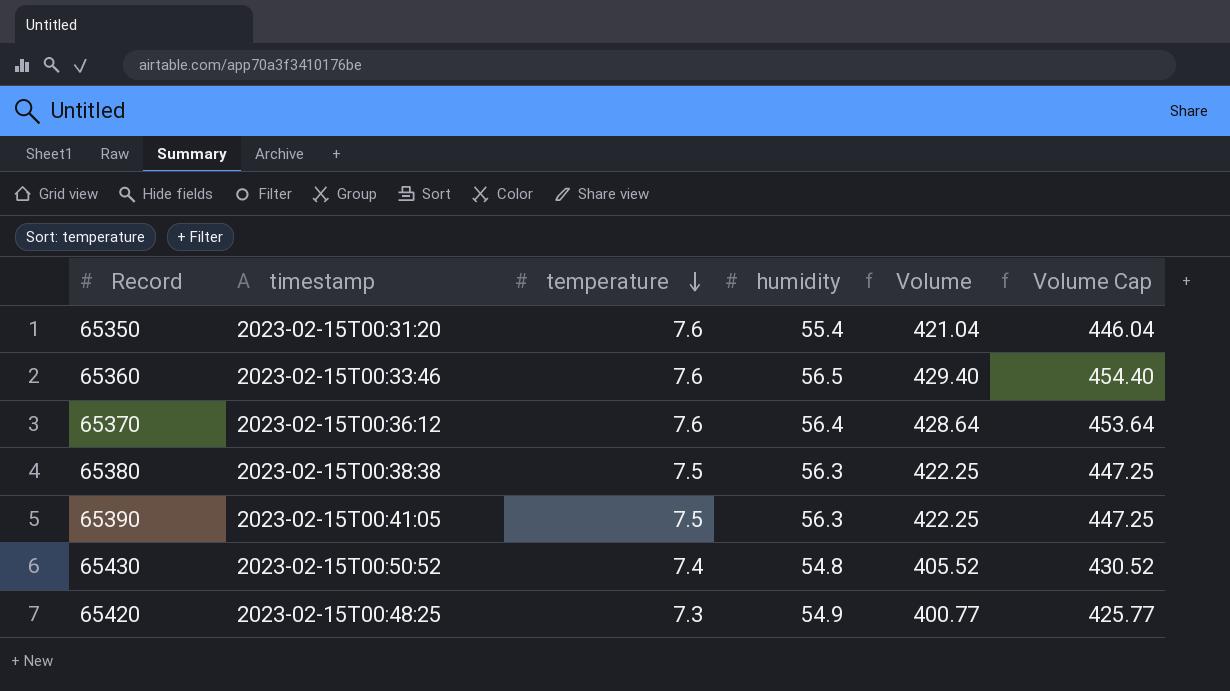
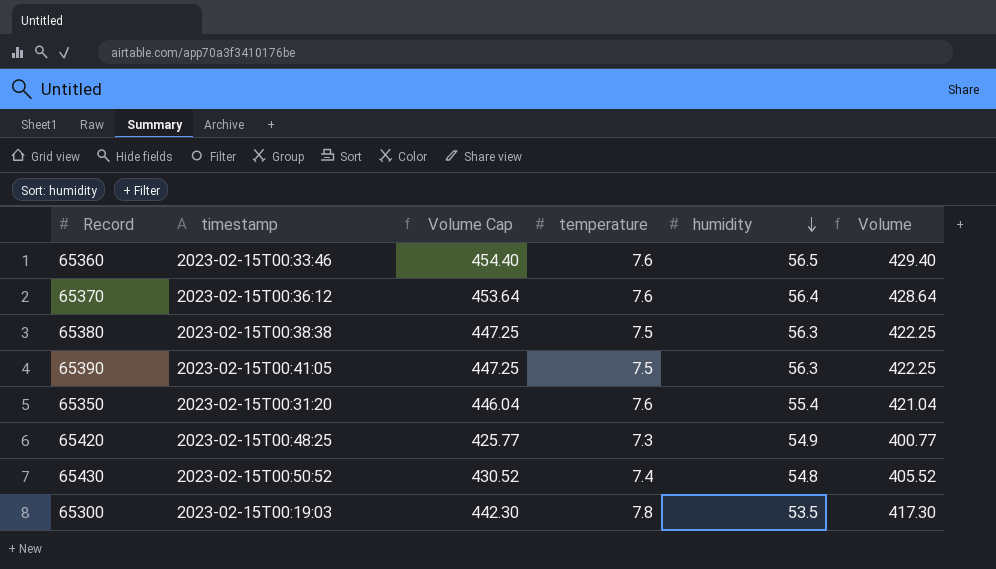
row order: temperature descending -> humidity descending
column Volume Cap | position: 6 -> 3
row 65300: none -> 2023-02-15T00:19:03 | 442.30 | 7.8 | 53.5 | 417.30

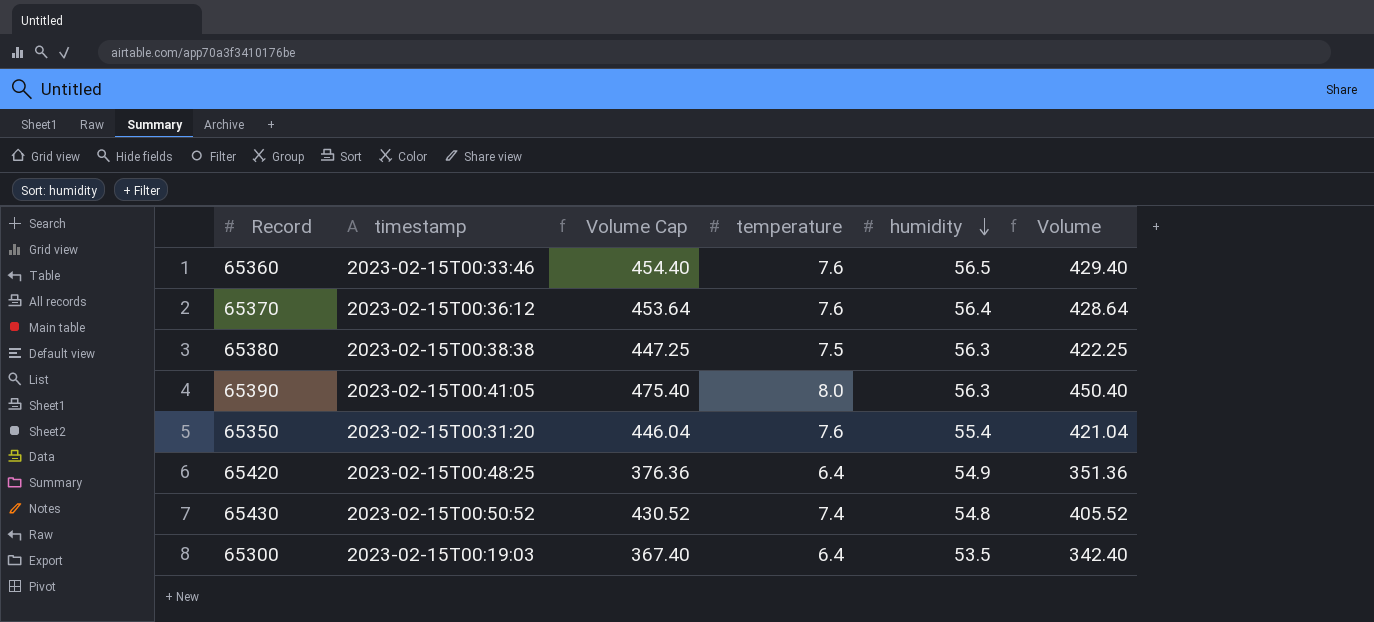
65390 | Volume Cap: 447.25 -> 475.40
65390 | temperature: 7.5 -> 8.0
65390 | Volume: 422.25 -> 450.40
65420 | Volume Cap: 425.77 -> 376.36
65420 | temperature: 7.3 -> 6.4
65420 | Volume: 400.77 -> 351.36
65300 | Volume Cap: 442.30 -> 367.40
65300 | temperature: 7.8 -> 6.4
65300 | Volume: 417.30 -> 342.40

